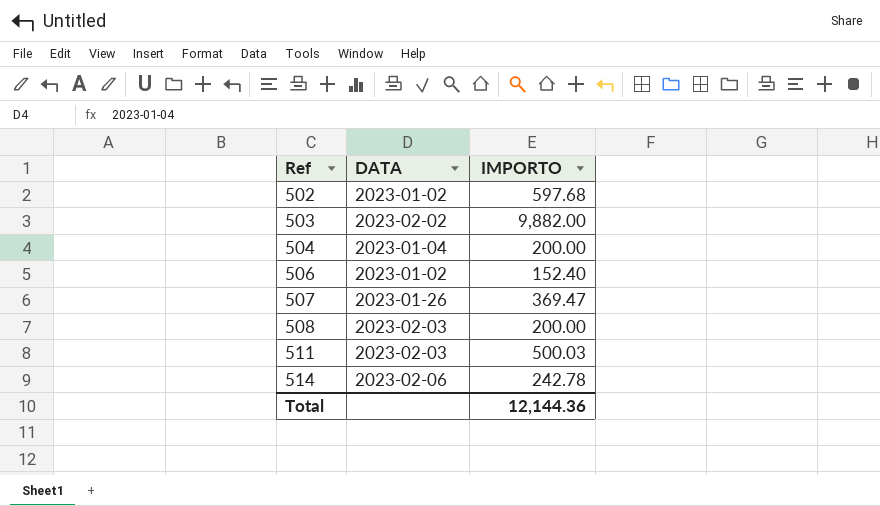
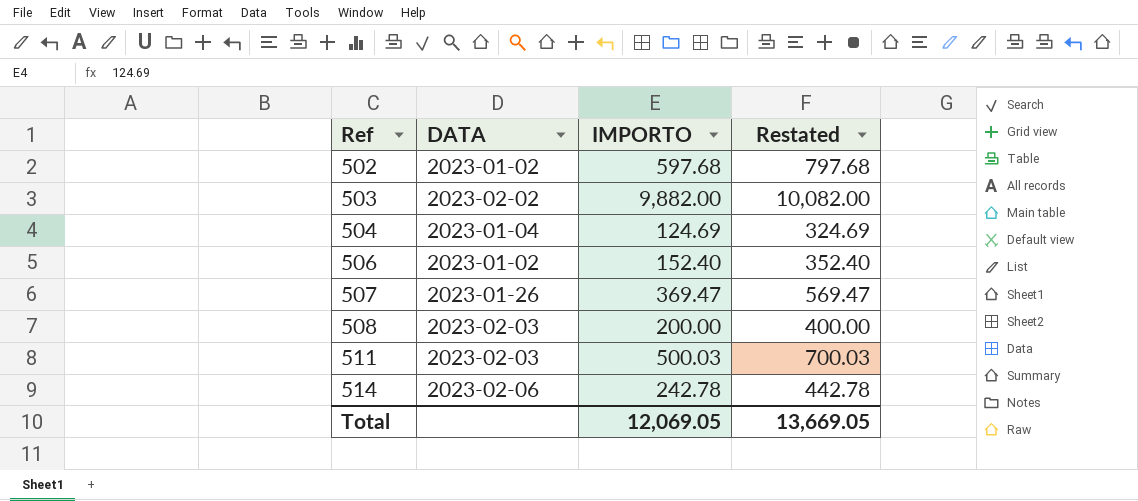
column Restated | formula: none -> [IMPORTO] + 200
504 | IMPORTO: 200.00 -> 124.69
Total | IMPORTO: 12,144.36 -> 12,069.05

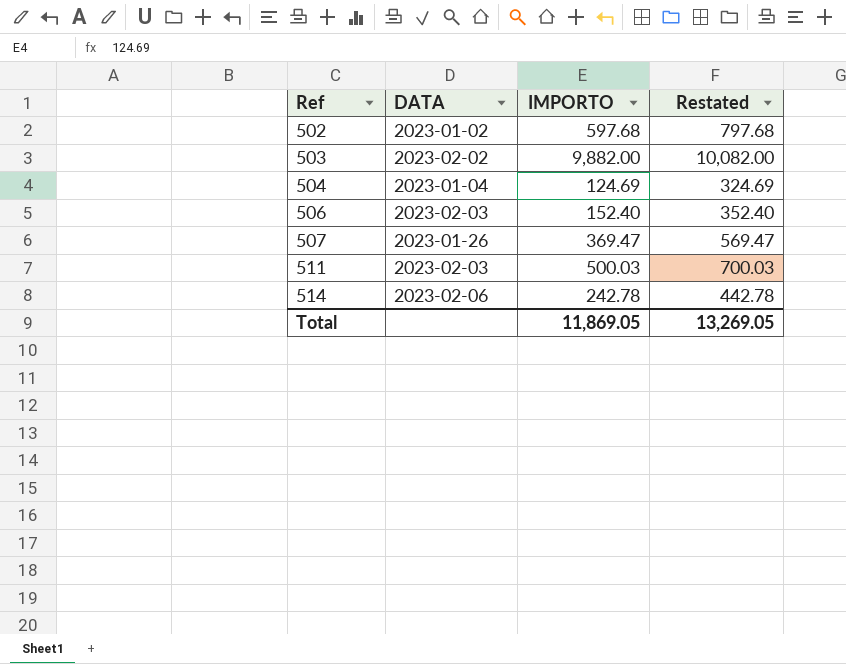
row 508: 2023-02-03 | 200.00 | 400.00 -> none
506 | DATA: 2023-01-02 -> 2023-02-03
Total | IMPORTO: 12,069.05 -> 11,869.05
Total | Restated: 13,669.05 -> 13,269.05

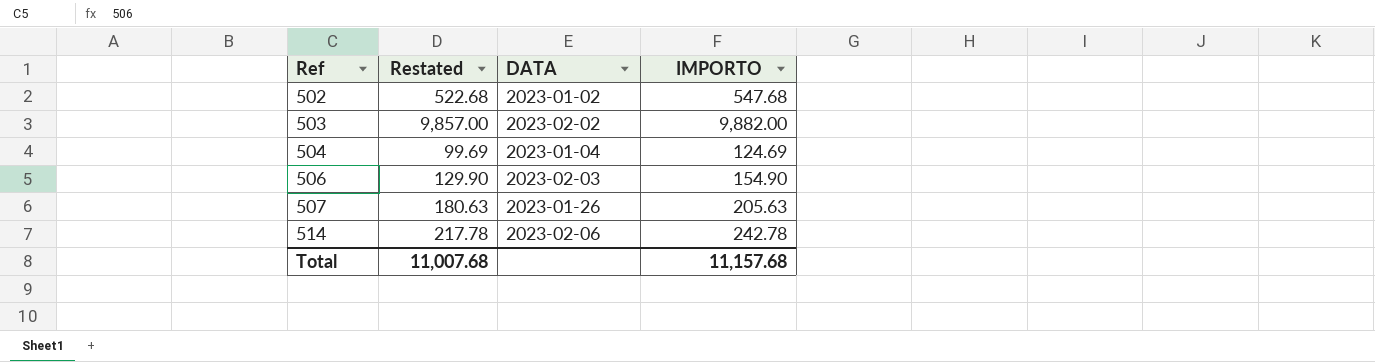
column Restated | formula: [IMPORTO] + 200 -> [IMPORTO] - 25
column Restated | position: 4 -> 2
row 511: 2023-02-03 | 500.03 | 700.03 -> none
502 | IMPORTO: 597.68 -> 547.68
506 | IMPORTO: 152.40 -> 154.90
507 | IMPORTO: 369.47 -> 205.63
Total | Restated: 13,269.05 -> 11,007.68
Total | IMPORTO: 11,869.05 -> 11,157.68

